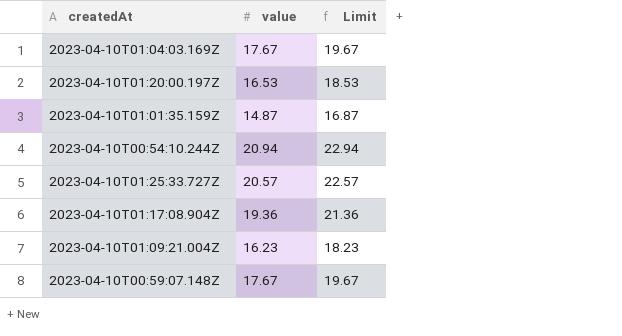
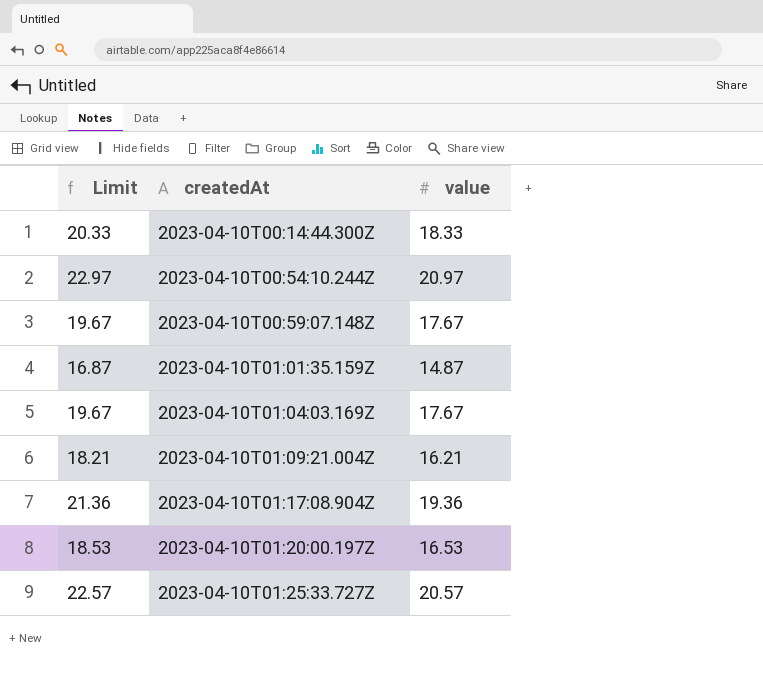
row order: none -> createdAt ascending
column Limit | position: 3 -> 1
row 2023-04-10T00:14:44.300Z: none -> 20.33 | 18.33
2023-04-10T00:54:10.244Z | Limit: 22.94 -> 22.97
2023-04-10T00:54:10.244Z | value: 20.94 -> 20.97
2023-04-10T01:09:21.004Z | Limit: 18.23 -> 18.21
2023-04-10T01:09:21.004Z | value: 16.23 -> 16.21

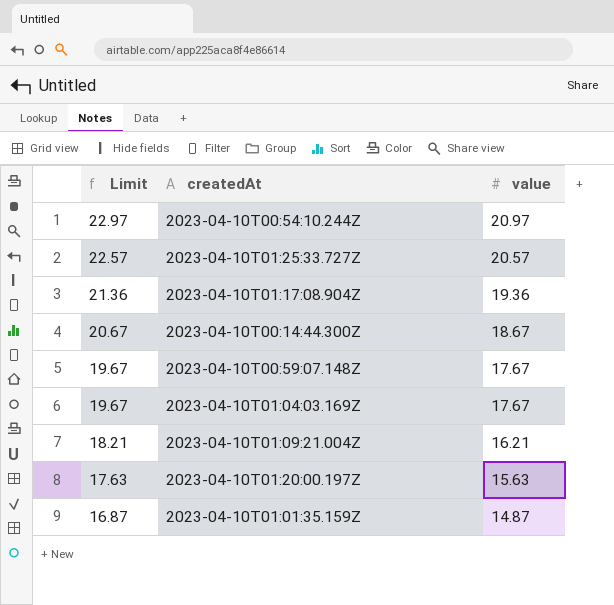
row order: createdAt ascending -> Limit descending
2023-04-10T00:14:44.300Z | Limit: 20.33 -> 20.67
2023-04-10T00:14:44.300Z | value: 18.33 -> 18.67
2023-04-10T01:20:00.197Z | Limit: 18.53 -> 17.63
2023-04-10T01:20:00.197Z | value: 16.53 -> 15.63

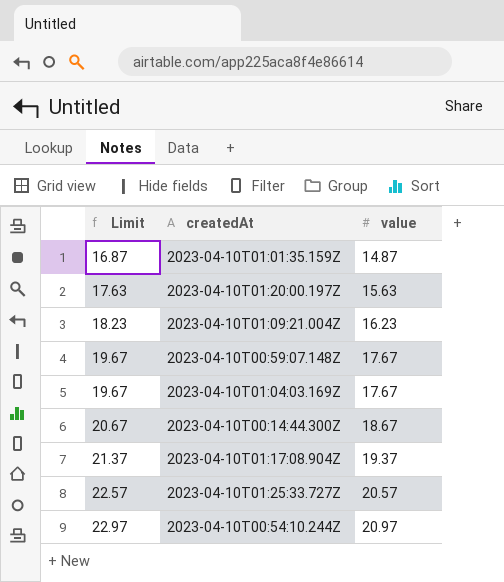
row order: Limit descending -> Limit ascending
2023-04-10T01:09:21.004Z | Limit: 18.21 -> 18.23
2023-04-10T01:09:21.004Z | value: 16.21 -> 16.23
2023-04-10T01:17:08.904Z | Limit: 21.36 -> 21.37
2023-04-10T01:17:08.904Z | value: 19.36 -> 19.37

